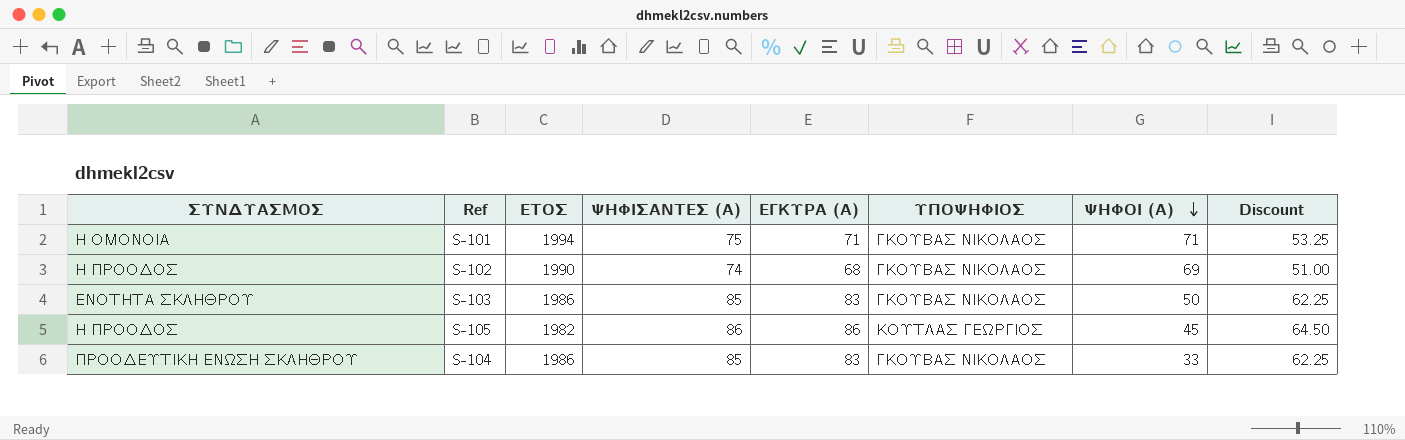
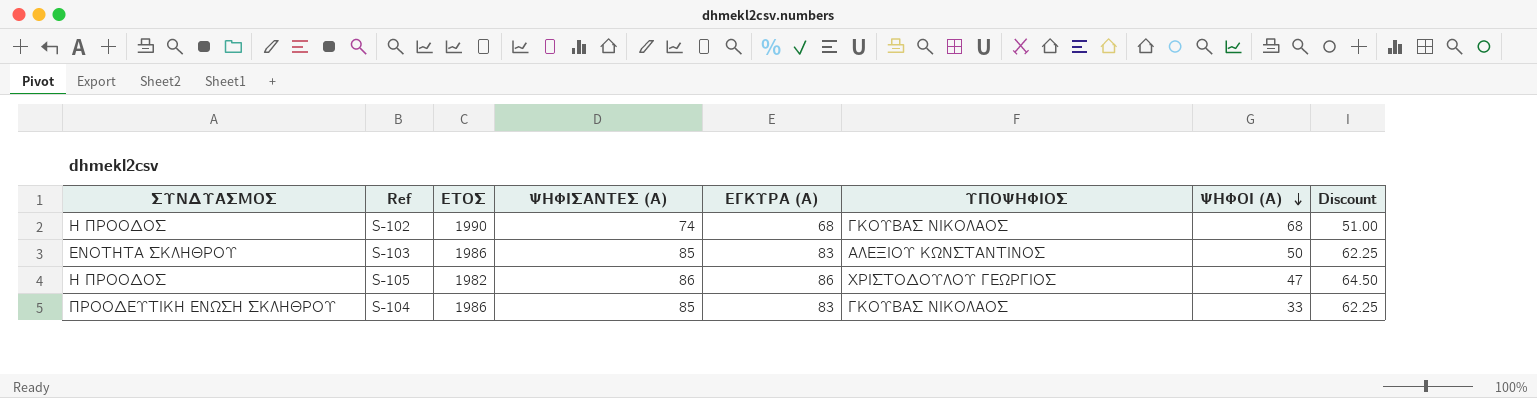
row S-101: Η ΟΜΟΝΟΙΑ | 1994 | 75 | 71 | ΓΚΟΥΒΑΣ ΝΙΚΟΛΑΟΣ | 71 | 53.25 -> none
S-102 | ΨΗΦΟΙ (Α): 69 -> 68
S-103 | ΥΠΟΨΗΦΙΟΣ: ΓΚΟΥΒΑΣ ΝΙΚΟΛΑΟΣ -> ΑΛΕΞΙΟΥ ΚΩΝΣΤΑΝΤΙΝΟΣ
S-105 | ΥΠΟΨΗΦΙΟΣ: ΚΟΥΤΛΑΣ ΓΕΩΡΓΙΟΣ -> ΧΡΙΣΤΟΔΟΥΛΟΥ ΓΕΩΡΓΙΟΣ
S-105 | ΨΗΦΟΙ (Α): 45 -> 47

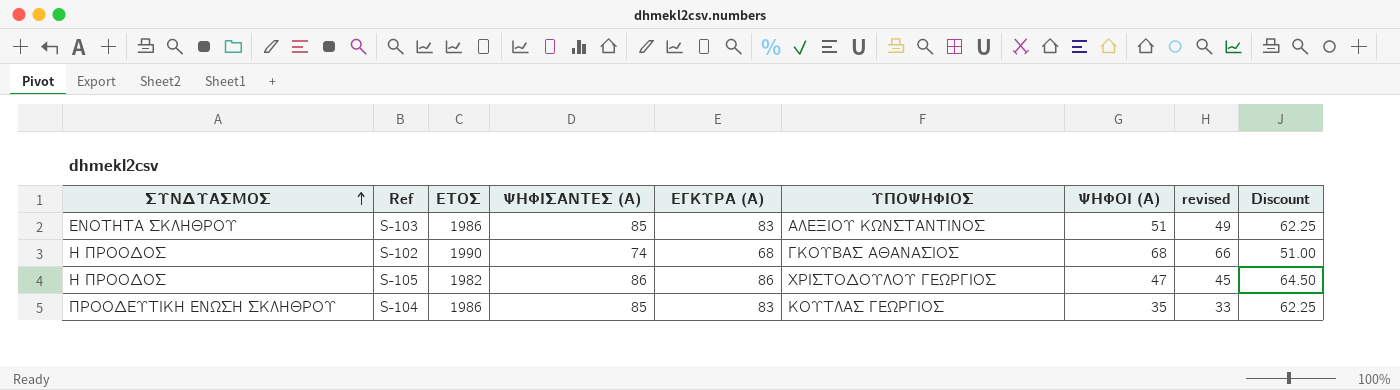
row order: ΨΗΦΟΙ (Α) descending -> ΣΥΝΔΥΑΣΜΟΣ ascending
column revised | formula: none -> [ΨΗΦΟΙ (Α)] - 2
S-103 | ΨΗΦΟΙ (Α): 50 -> 51
S-102 | ΥΠΟΨΗΦΙΟΣ: ΓΚΟΥΒΑΣ ΝΙΚΟΛΑΟΣ -> ΓΚΟΥΒΑΣ ΑΘΑΝΑΣΙΟΣ
S-104 | ΥΠΟΨΗΦΙΟΣ: ΓΚΟΥΒΑΣ ΝΙΚΟΛΑΟΣ -> ΚΟΥΤΛΑΣ ΓΕΩΡΓΙΟΣ
S-104 | ΨΗΦΟΙ (Α): 33 -> 35

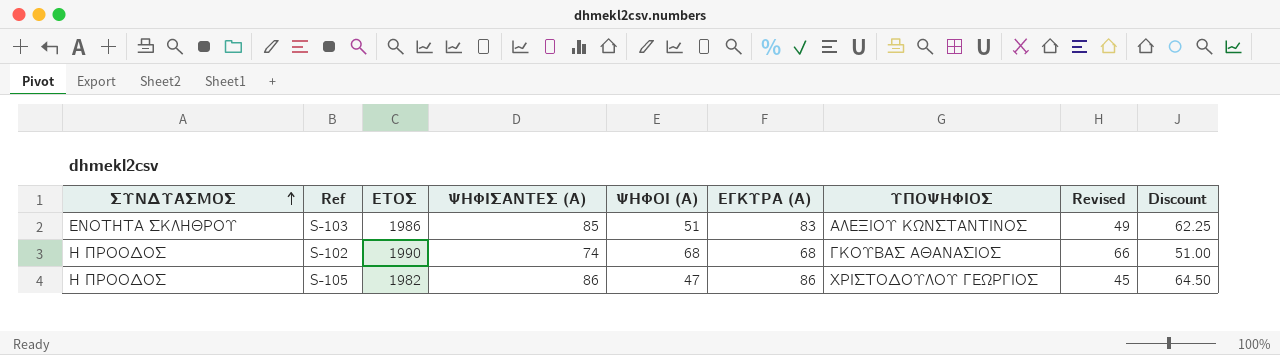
column ΨΗΦΟΙ (Α) | position: 7 -> 5
column name: revised -> Revised
row S-104: ΠΡΟΟΔΕΥΤΙΚΗ ΕΝΩΣΗ ΣΚΛΗΘΡΟΥ | 1986 | 85 | 83 | ΚΟΥΤΛΑΣ ΓΕΩΡΓΙΟΣ | 35 | 33 | 62.25 -> none

